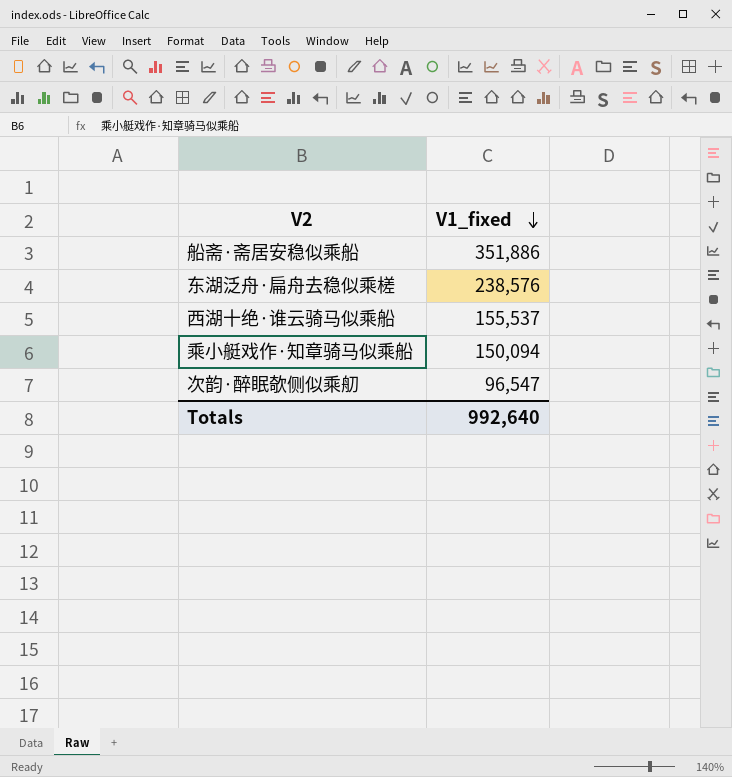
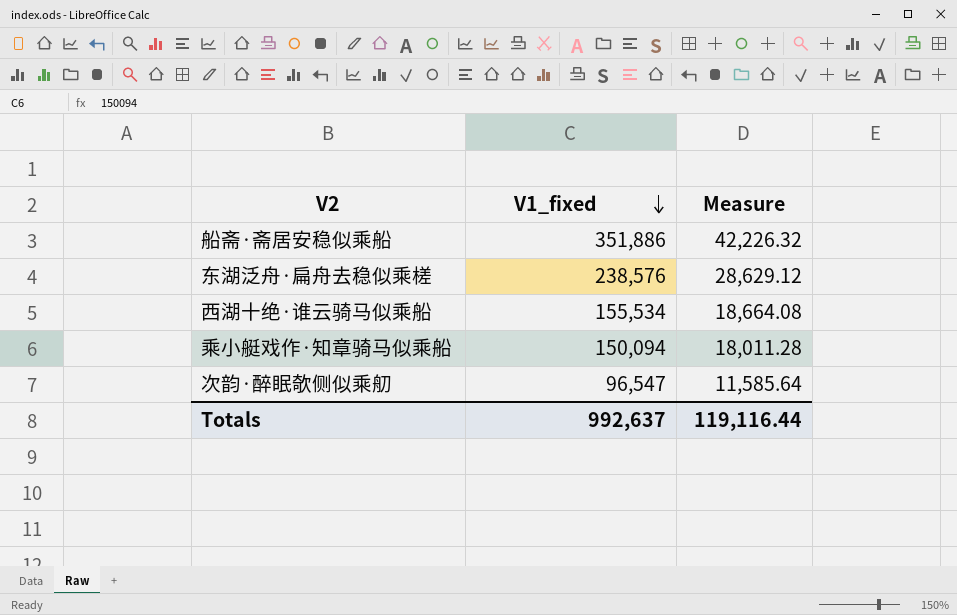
column Measure | formula: none -> [V1_fixed] * 0.12
西湖十绝·谁云骑马似乘船 | V1_fixed: 155,537 -> 155,534
Totals | V1_fixed: 992,640 -> 992,637

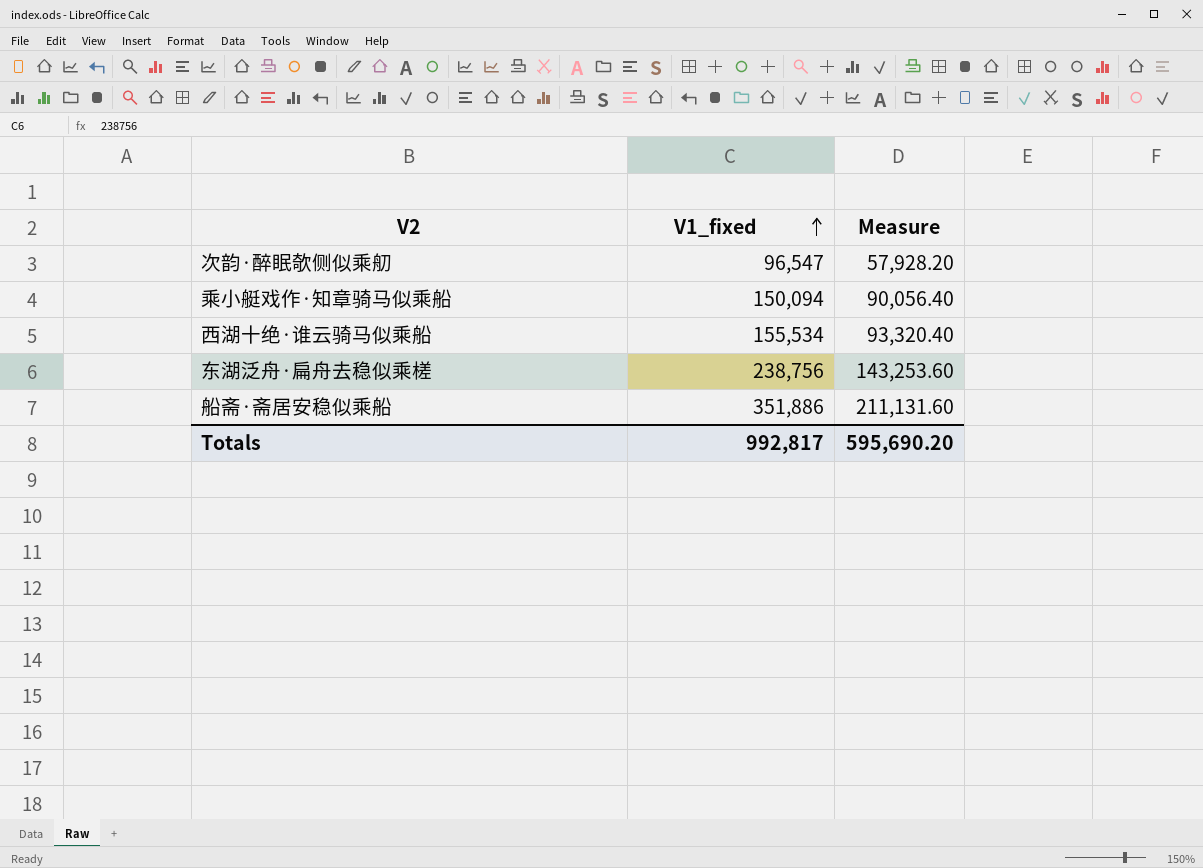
row order: V1_fixed descending -> V1_fixed ascending
column Measure | formula: [V1_fixed] * 0.12 -> [V1_fixed] * 0.6
东湖泛舟·扁舟去稳似乘槎 | V1_fixed: 238,576 -> 238,756
Totals | V1_fixed: 992,637 -> 992,817
Totals | Measure: 119,116.44 -> 595,690.20

